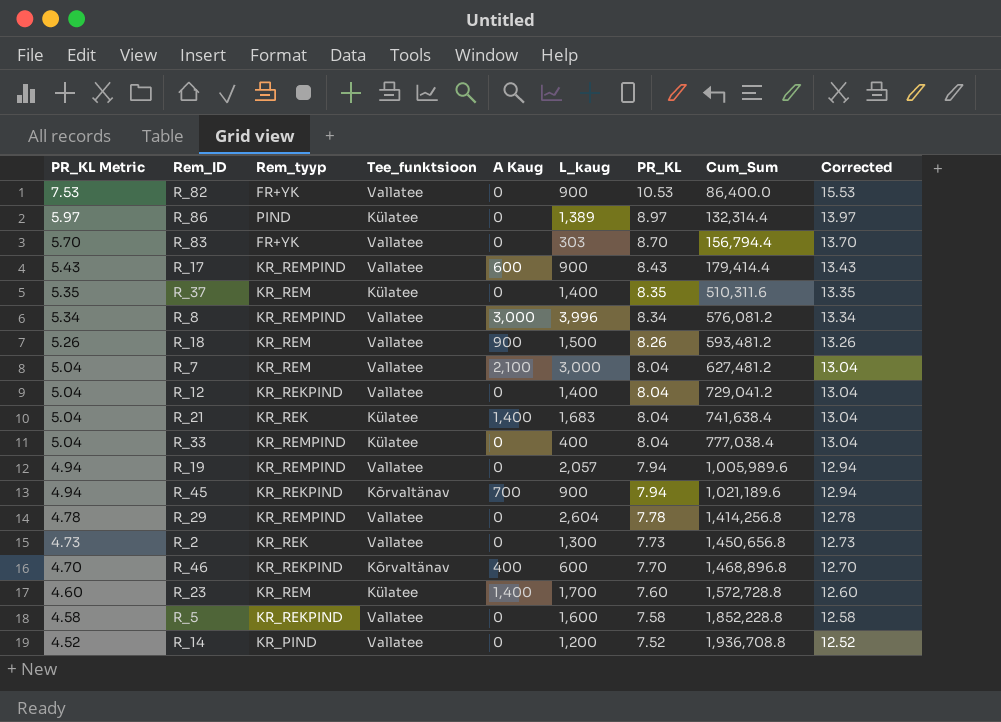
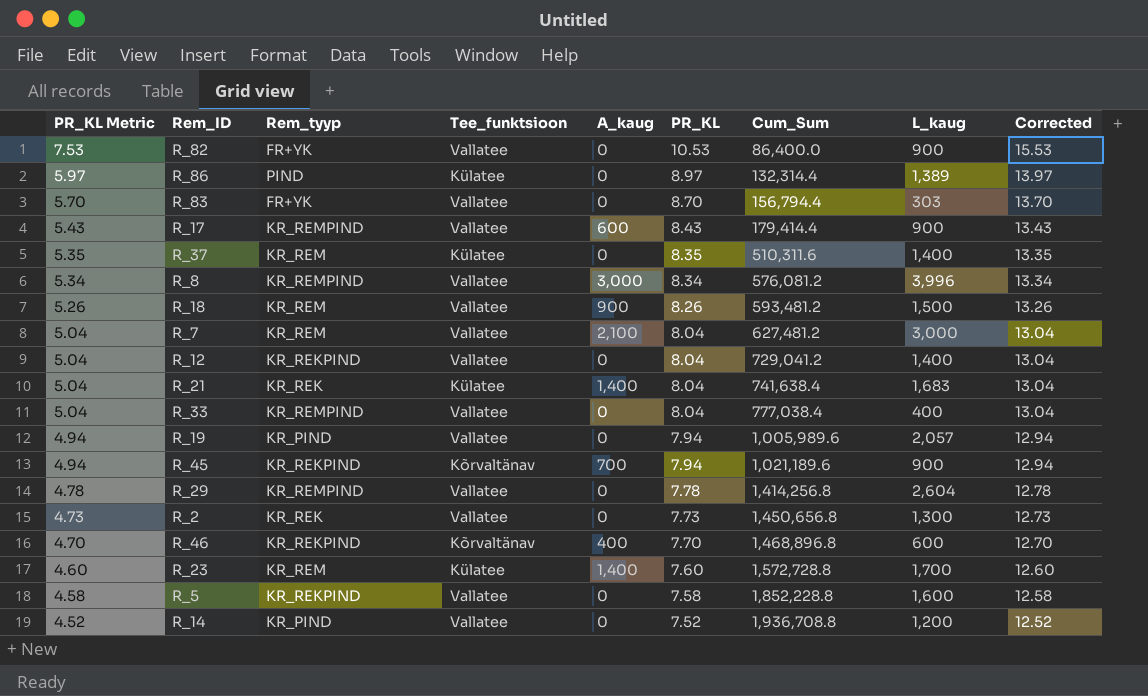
column name: A Kaug -> A_kaug
column L_kaug | position: 6 -> 8
R_33 | Tee_funktsioon: Külatee -> Vallatee
R_19 | Rem_tyyp: KR_REMPIND -> KR_PIND

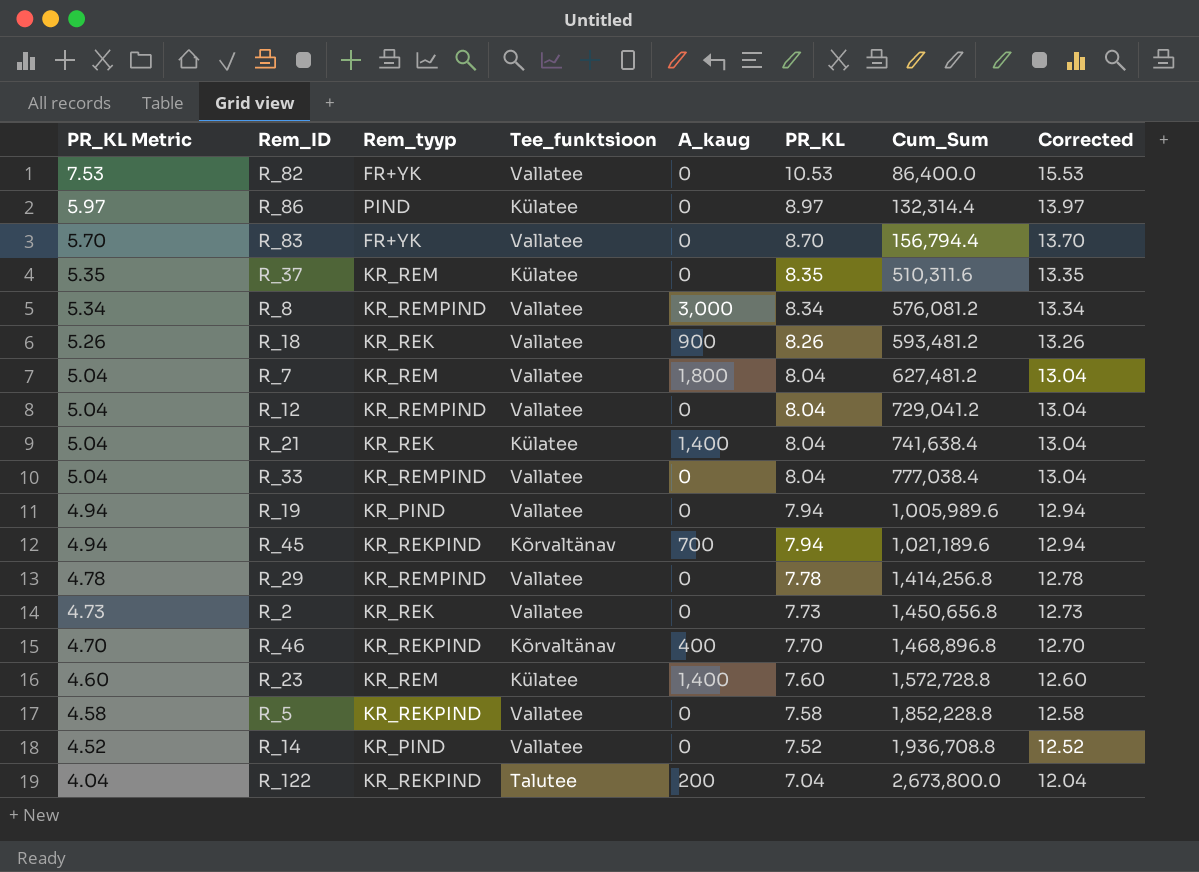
column L_kaug | position: 8 -> none
row R_17: 5.43 | KR_REMPIND | Vallatee | 600 | 8.43 | 179,414.4 | 900 | 13.43 -> none
R_18 | Rem_tyyp: KR_REM -> KR_REK
R_7 | A_kaug: 2,100 -> 1,800
R_12 | Rem_tyyp: KR_REKPIND -> KR_REMPIND
row R_122: none -> 4.04 | KR_REKPIND | Talutee | 200 | 7.04 | 2,673,800.0 | 12.04

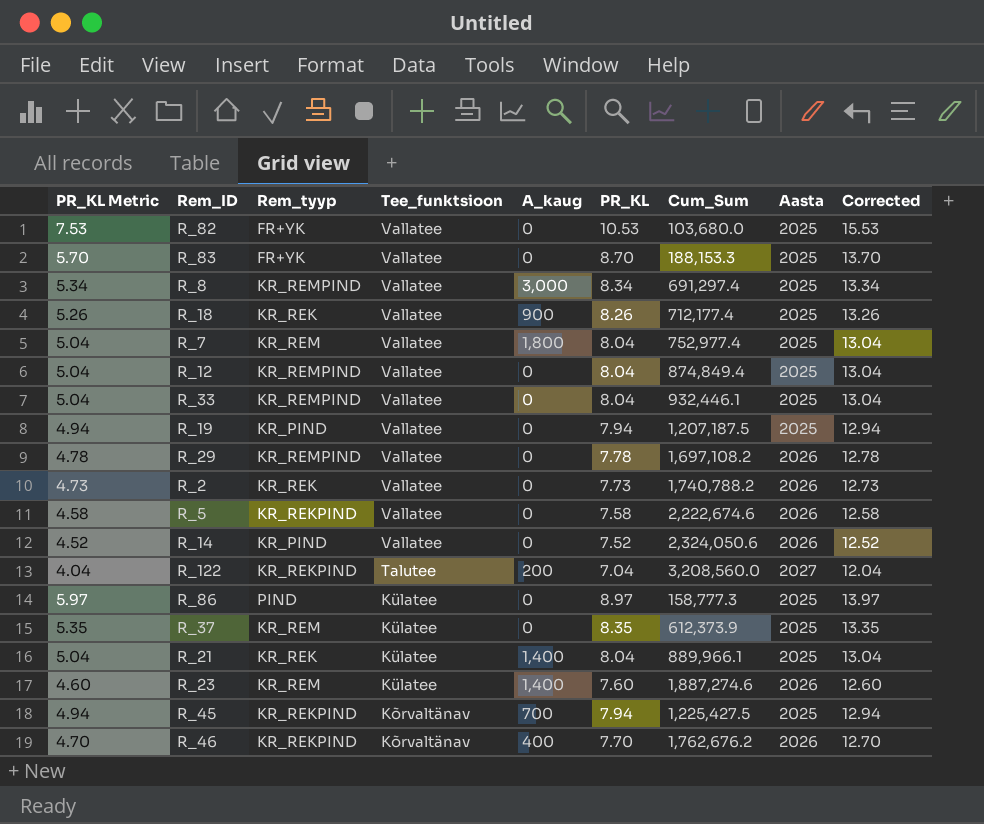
row order: PR_KL Metric descending -> Tee_funktsioon descending
column Aasta | position: none -> 8
R_82 | Cum_Sum: 86,400.0 -> 103,680.0
R_83 | Cum_Sum: 156,794.4 -> 188,153.3
R_8 | Cum_Sum: 576,081.2 -> 691,297.4
R_18 | Cum_Sum: 593,481.2 -> 712,177.4
R_7 | Cum_Sum: 627,481.2 -> 752,977.4
R_12 | Cum_Sum: 729,041.2 -> 874,849.4
R_33 | Cum_Sum: 777,038.4 -> 932,446.1
R_19 | Cum_Sum: 1,005,989.6 -> 1,207,187.5
R_29 | Cum_Sum: 1,414,256.8 -> 1,697,108.2
R_2 | Cum_Sum: 1,450,656.8 -> 1,740,788.2
R_5 | Cum_Sum: 1,852,228.8 -> 2,222,674.6
R_14 | Cum_Sum: 1,936,708.8 -> 2,324,050.6
R_122 | Cum_Sum: 2,673,800.0 -> 3,208,560.0
R_86 | Cum_Sum: 132,314.4 -> 158,777.3
R_37 | Cum_Sum: 510,311.6 -> 612,373.9
R_21 | Cum_Sum: 741,638.4 -> 889,966.1
R_23 | Cum_Sum: 1,572,728.8 -> 1,887,274.6
R_45 | Cum_Sum: 1,021,189.6 -> 1,225,427.5
R_46 | Cum_Sum: 1,468,896.8 -> 1,762,676.2

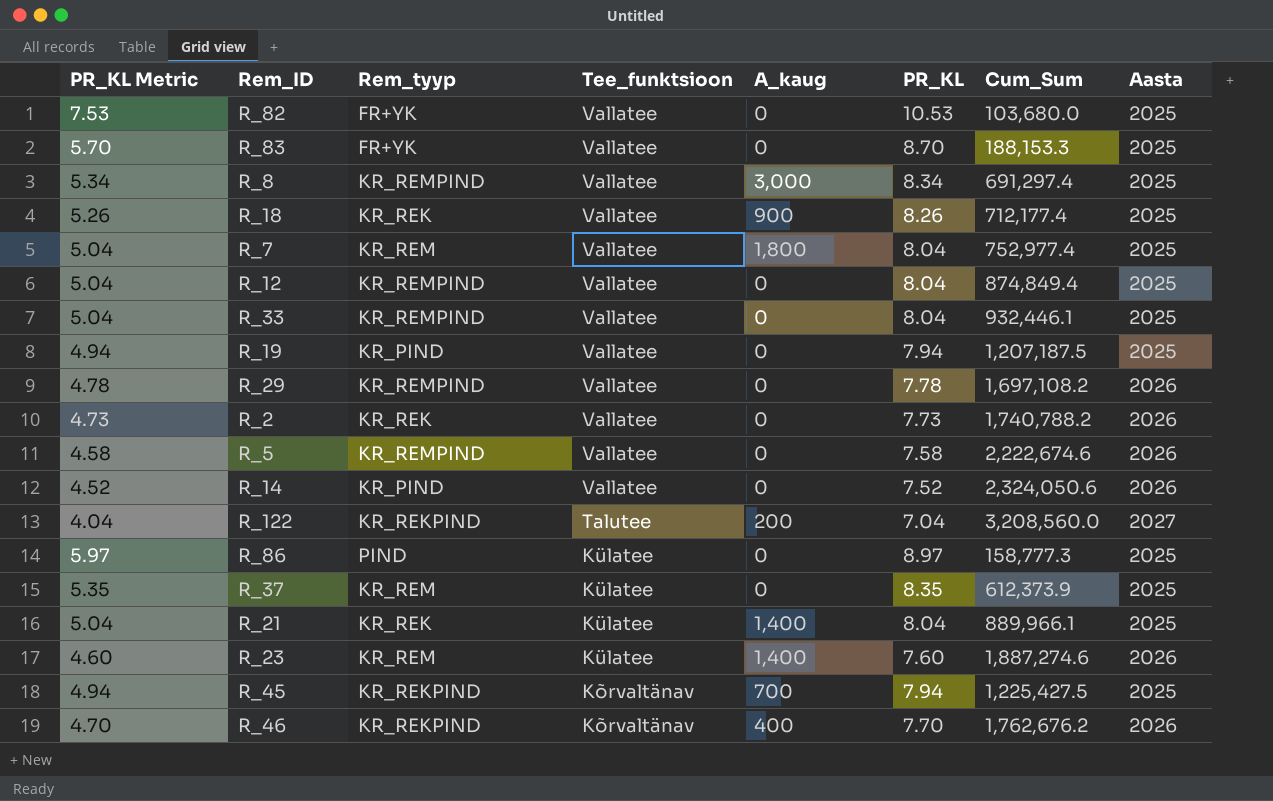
column Corrected | formula: [PR_KL] + 5 -> none
R_5 | Rem_tyyp: KR_REKPIND -> KR_REMPIND

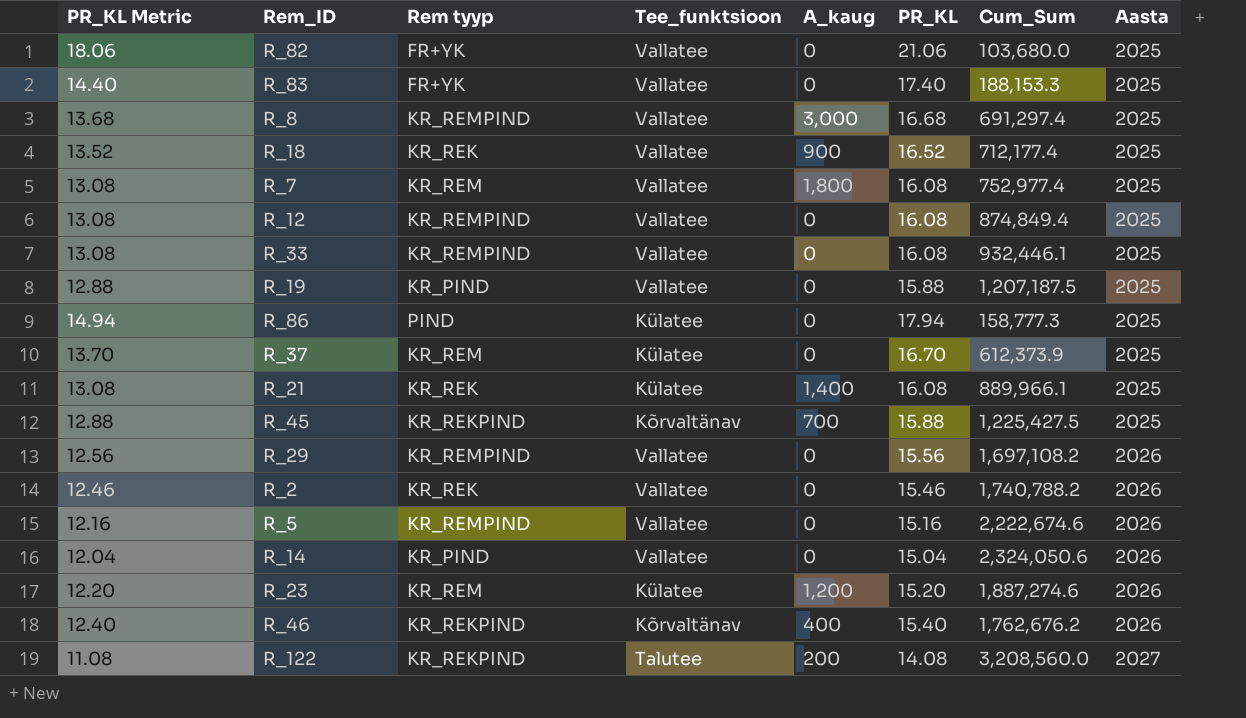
row order: Tee_funktsioon descending -> Aasta ascending
column name: Rem_tyyp -> Rem tyyp
R_82 | PR_KL Metric: 7.53 -> 18.06
R_82 | PR_KL: 10.53 -> 21.06
R_83 | PR_KL Metric: 5.70 -> 14.40
R_83 | PR_KL: 8.70 -> 17.40
R_8 | PR_KL Metric: 5.34 -> 13.68
R_8 | PR_KL: 8.34 -> 16.68
R_18 | PR_KL Metric: 5.26 -> 13.52
R_18 | PR_KL: 8.26 -> 16.52
R_7 | PR_KL Metric: 5.04 -> 13.08
R_7 | PR_KL: 8.04 -> 16.08
R_12 | PR_KL Metric: 5.04 -> 13.08
R_12 | PR_KL: 8.04 -> 16.08
R_33 | PR_KL Metric: 5.04 -> 13.08
R_33 | PR_KL: 8.04 -> 16.08
R_19 | PR_KL Metric: 4.94 -> 12.88
R_19 | PR_KL: 7.94 -> 15.88
R_86 | PR_KL Metric: 5.97 -> 14.94
R_86 | PR_KL: 8.97 -> 17.94
R_37 | PR_KL Metric: 5.35 -> 13.70
R_37 | PR_KL: 8.35 -> 16.70
R_21 | PR_KL Metric: 5.04 -> 13.08
R_21 | PR_KL: 8.04 -> 16.08
R_45 | PR_KL Metric: 4.94 -> 12.88
R_45 | PR_KL: 7.94 -> 15.88
R_29 | PR_KL Metric: 4.78 -> 12.56
R_29 | PR_KL: 7.78 -> 15.56
R_2 | PR_KL Metric: 4.73 -> 12.46
R_2 | PR_KL: 7.73 -> 15.46
R_5 | PR_KL Metric: 4.58 -> 12.16
R_5 | PR_KL: 7.58 -> 15.16
R_14 | PR_KL Metric: 4.52 -> 12.04
R_14 | PR_KL: 7.52 -> 15.04
R_23 | PR_KL Metric: 4.60 -> 12.20
R_23 | A_kaug: 1,400 -> 1,200
R_23 | PR_KL: 7.60 -> 15.20
R_46 | PR_KL Metric: 4.70 -> 12.40
R_46 | PR_KL: 7.70 -> 15.40
R_122 | PR_KL Metric: 4.04 -> 11.08
R_122 | PR_KL: 7.04 -> 14.08

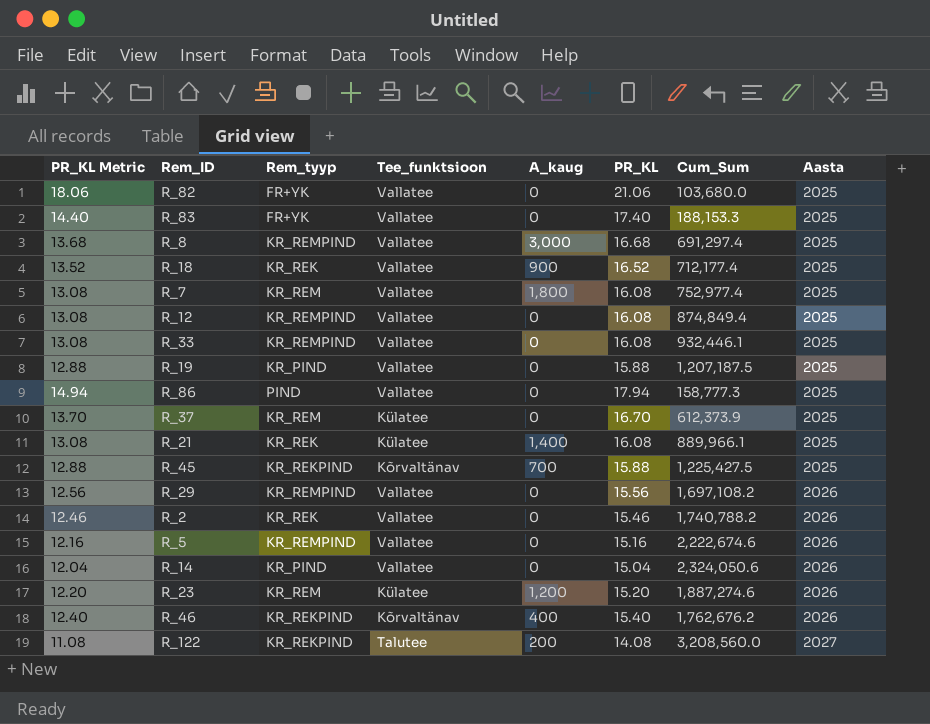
column name: Rem tyyp -> Rem_tyyp
R_86 | Tee_funktsioon: Külatee -> Vallatee

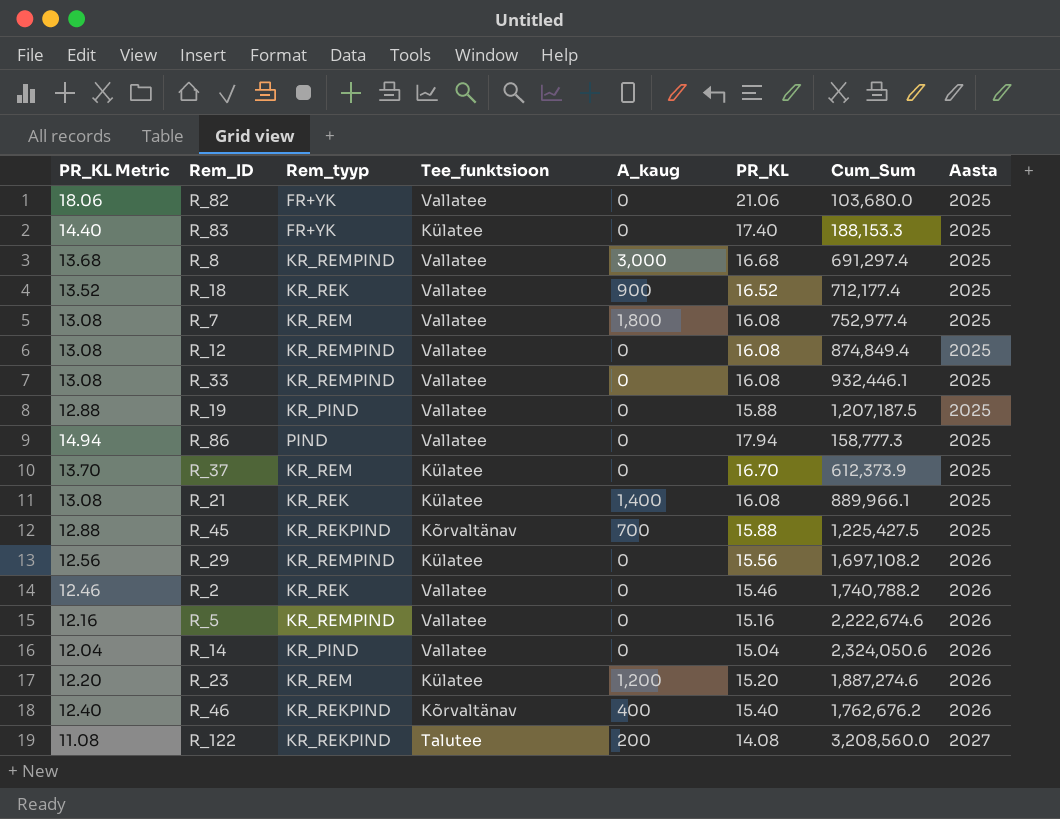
R_83 | Tee_funktsioon: Vallatee -> Külatee
R_29 | Tee_funktsioon: Vallatee -> Külatee

